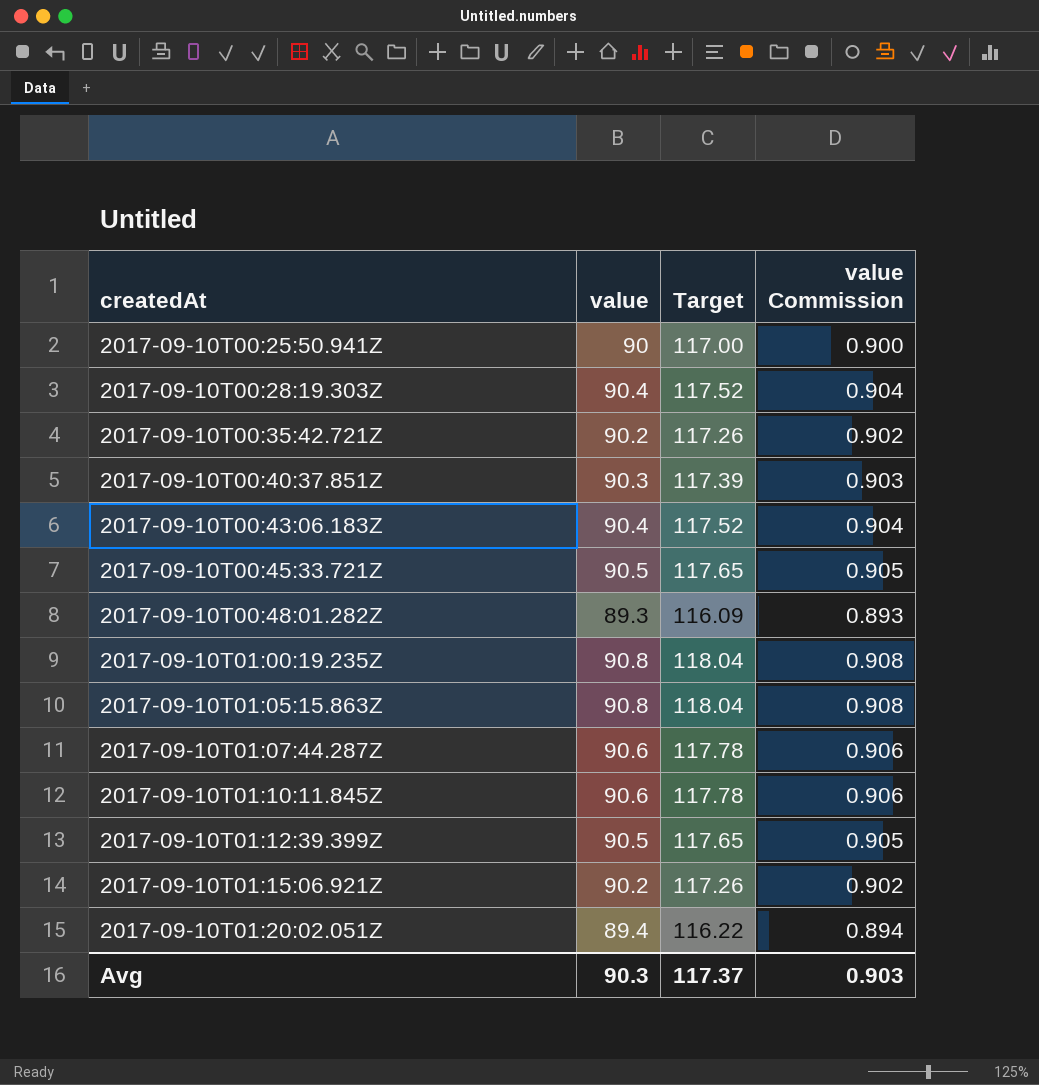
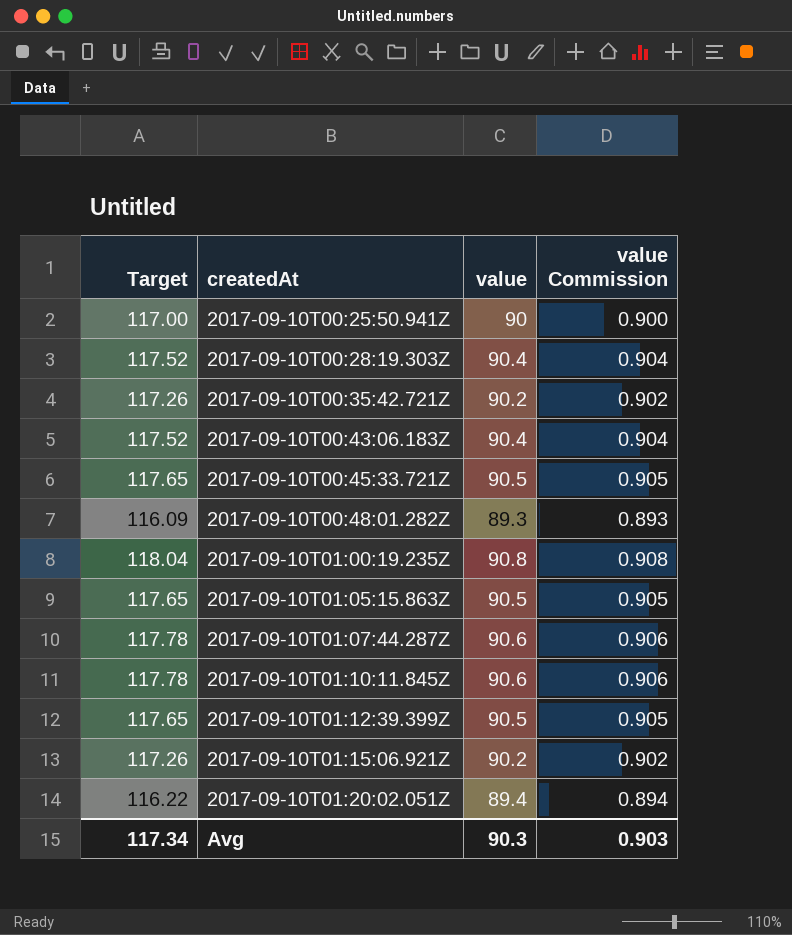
column Target | position: 3 -> 1
row 2017-09-10T00:40:37.851Z: 90.3 | 117.39 | 0.903 -> none
2017-09-10T01:05:15.863Z | Target: 118.04 -> 117.65
2017-09-10T01:05:15.863Z | value: 90.8 -> 90.5
2017-09-10T01:05:15.863Z | value Commission: 0.908 -> 0.905
Avg | Target: 117.37 -> 117.34

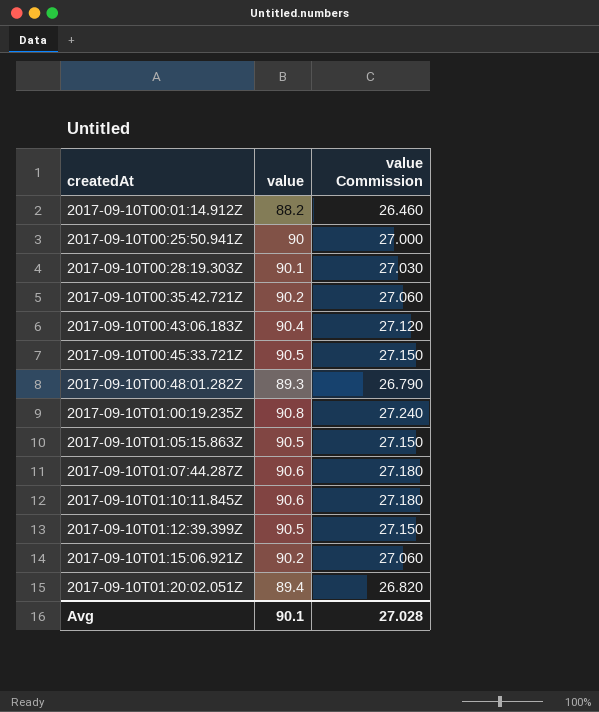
column Target | formula: [value] * 1.3 -> none
column value Commission | formula: [value] * 0.01 -> [value] * 0.3
row 2017-09-10T00:01:14.912Z: none -> 88.2 | 26.460
2017-09-10T00:28:19.303Z | value: 90.4 -> 90.1
Avg | value: 90.3 -> 90.1
Avg | value Commission: 0.903 -> 27.028

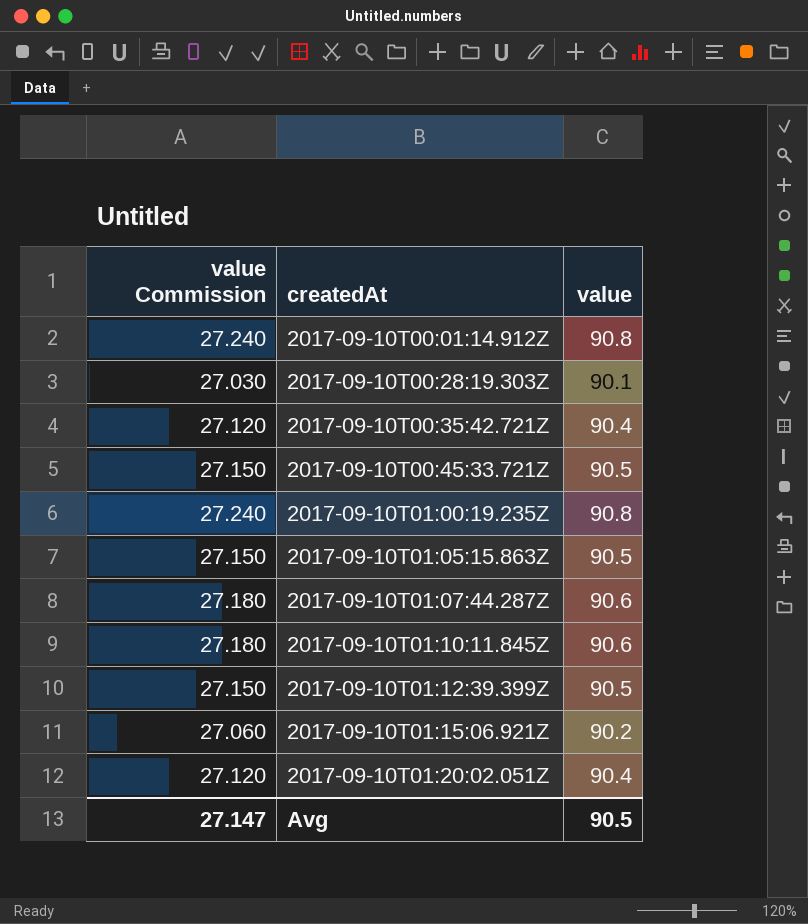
column value Commission | position: 3 -> 1
row 2017-09-10T00:25:50.941Z: 90 | 27.000 -> none
row 2017-09-10T00:43:06.183Z: 90.4 | 27.120 -> none
row 2017-09-10T00:48:01.282Z: 89.3 | 26.790 -> none
2017-09-10T00:01:14.912Z | value Commission: 26.460 -> 27.240
2017-09-10T00:01:14.912Z | value: 88.2 -> 90.8
2017-09-10T00:35:42.721Z | value Commission: 27.060 -> 27.120
2017-09-10T00:35:42.721Z | value: 90.2 -> 90.4
2017-09-10T01:20:02.051Z | value Commission: 26.820 -> 27.120
2017-09-10T01:20:02.051Z | value: 89.4 -> 90.4
Avg | value Commission: 27.028 -> 27.147
Avg | value: 90.1 -> 90.5

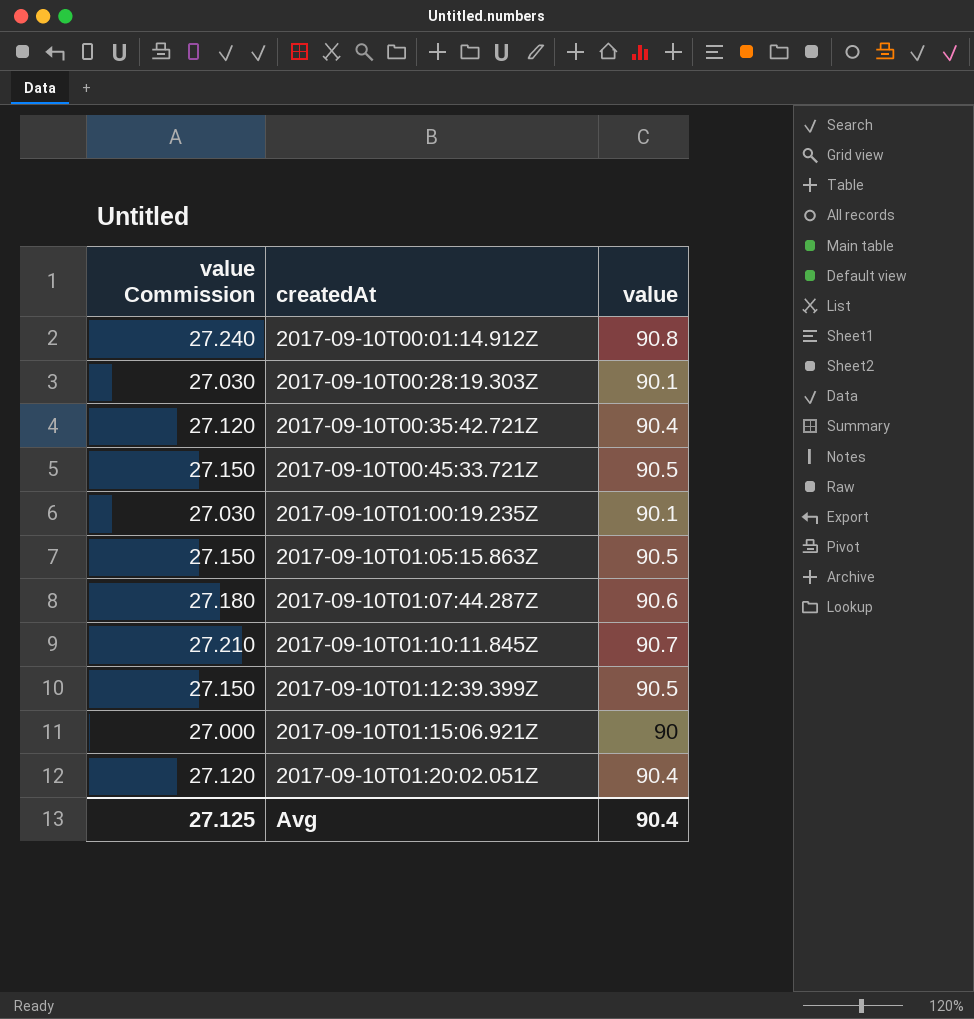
2017-09-10T01:00:19.235Z | value Commission: 27.240 -> 27.030
2017-09-10T01:00:19.235Z | value: 90.8 -> 90.1
2017-09-10T01:10:11.845Z | value Commission: 27.180 -> 27.210
2017-09-10T01:10:11.845Z | value: 90.6 -> 90.7
2017-09-10T01:15:06.921Z | value Commission: 27.060 -> 27.000
2017-09-10T01:15:06.921Z | value: 90.2 -> 90
Avg | value Commission: 27.147 -> 27.125
Avg | value: 90.5 -> 90.4

